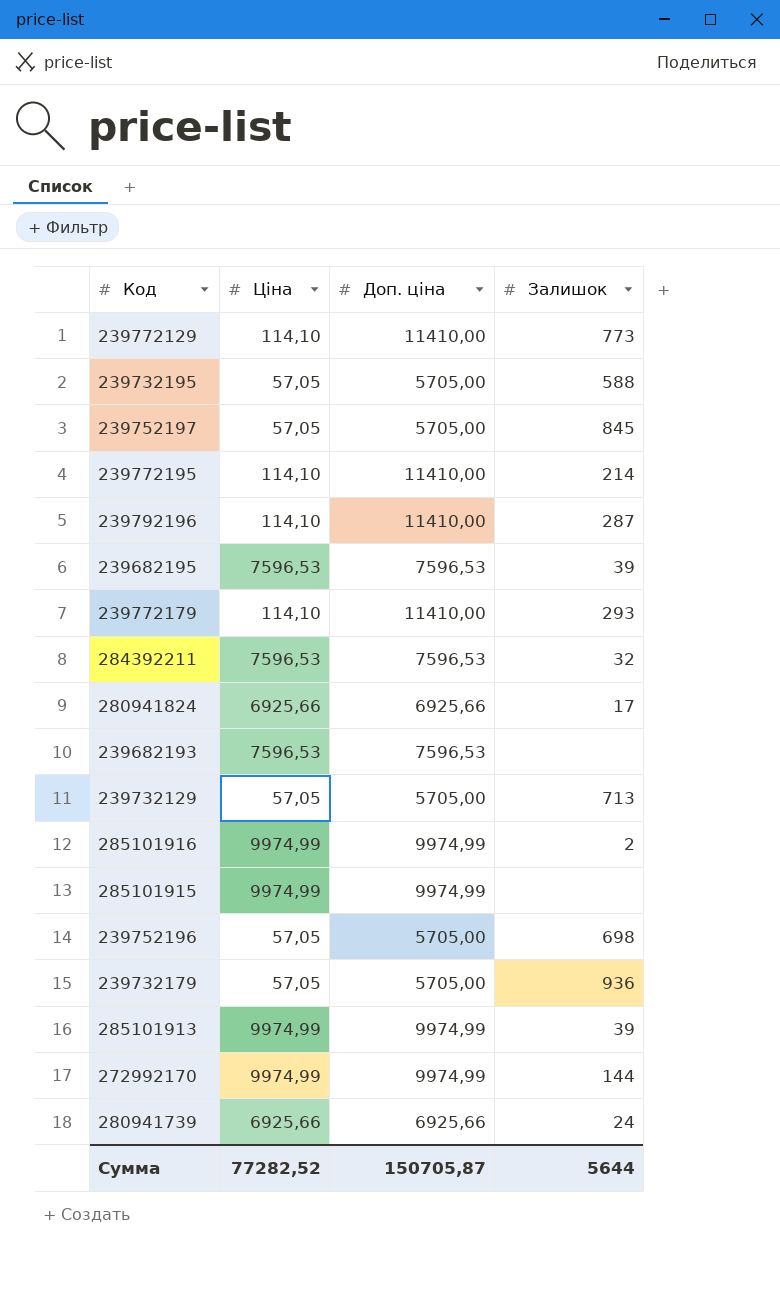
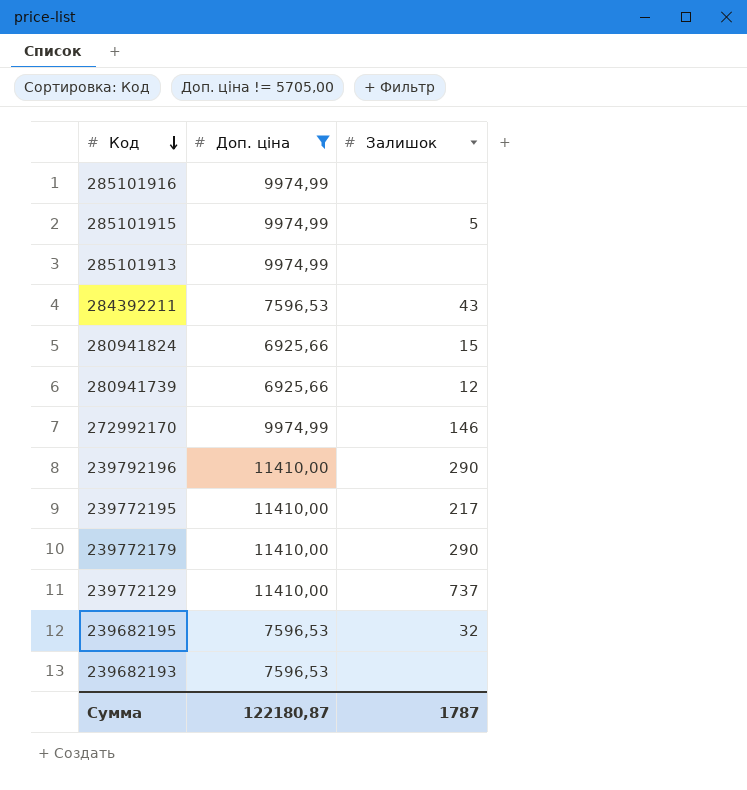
filter: none -> Доп. ціна != 5705,00
row order: none -> Код descending
column Ціна | position: 2 -> none
285101916 | Залишок: 2 -> none
285101915 | Залишок: none -> 5
285101913 | Залишок: 39 -> none
284392211 | Залишок: 32 -> 43
280941824 | Залишок: 17 -> 15
280941739 | Залишок: 24 -> 12
272992170 | Залишок: 144 -> 146
239792196 | Залишок: 287 -> 290
239772195 | Залишок: 214 -> 217
239772179 | Залишок: 293 -> 290
239772129 | Залишок: 773 -> 737
239682195 | Залишок: 39 -> 32
Сумма | Доп. ціна: 150705,87 -> 122180,87
Сумма | Залишок: 5644 -> 1787

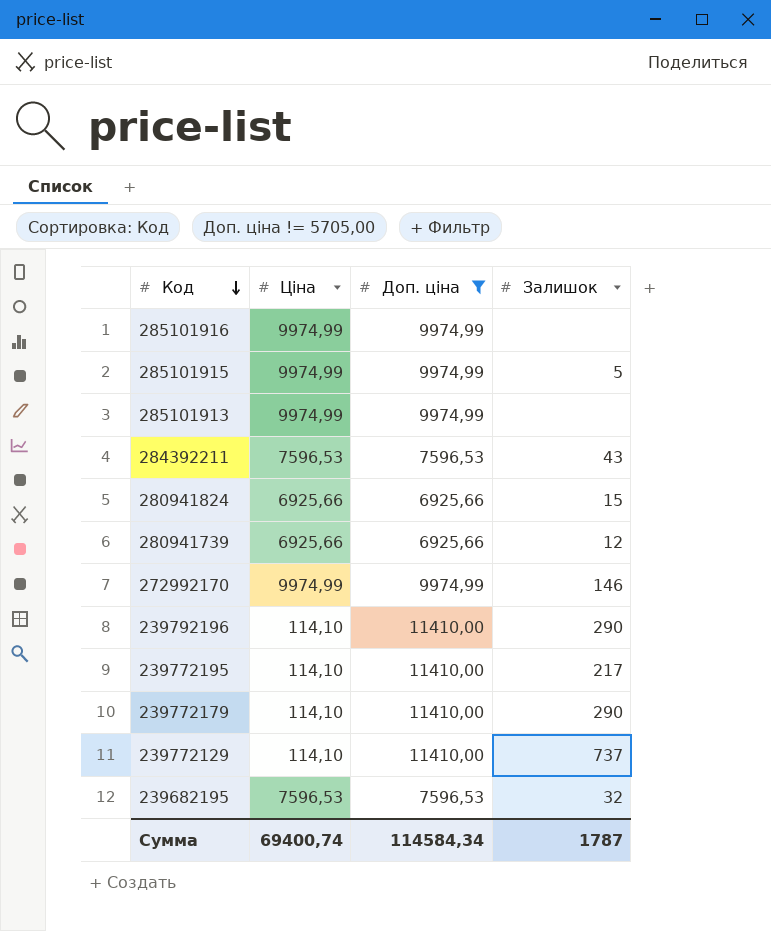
column Ціна | position: none -> 2
row 239682193: 7596,53 | none -> none
Сумма | Доп. ціна: 122180,87 -> 114584,34

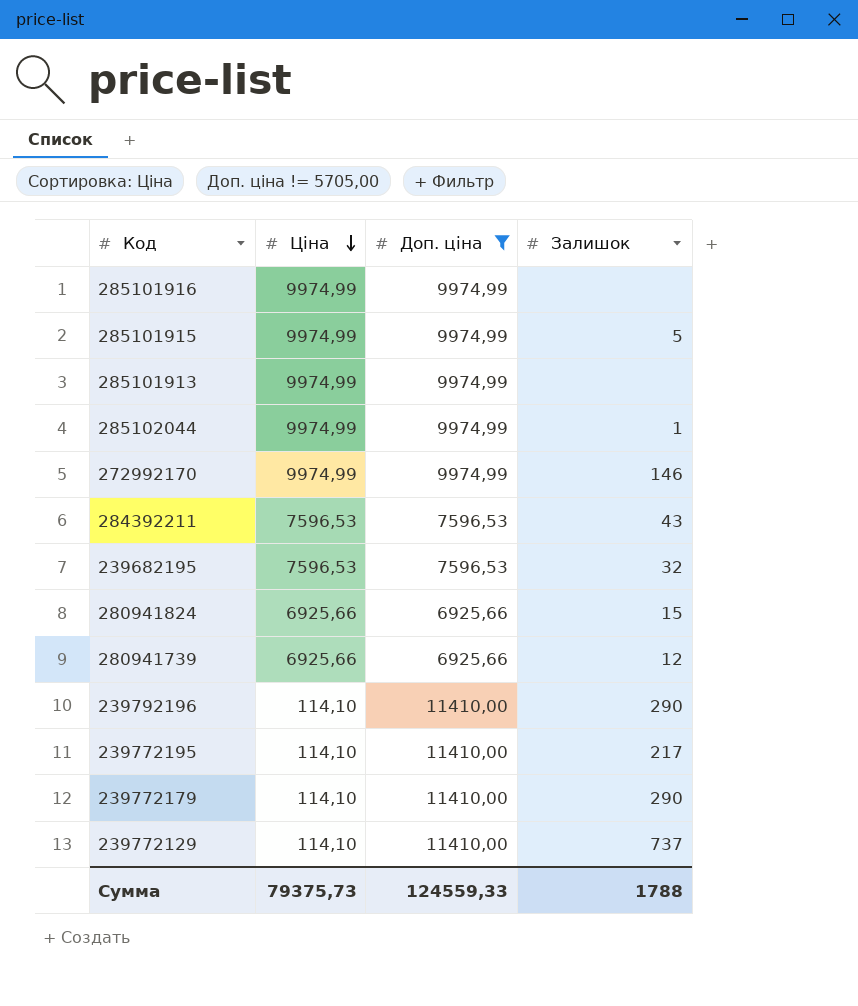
row order: Код descending -> Ціна descending
row 285102044: none -> 9974,99 | 9974,99 | 1
Сумма | Ціна: 69400,74 -> 79375,73
Сумма | Доп. ціна: 114584,34 -> 124559,33
Сумма | Залишок: 1787 -> 1788

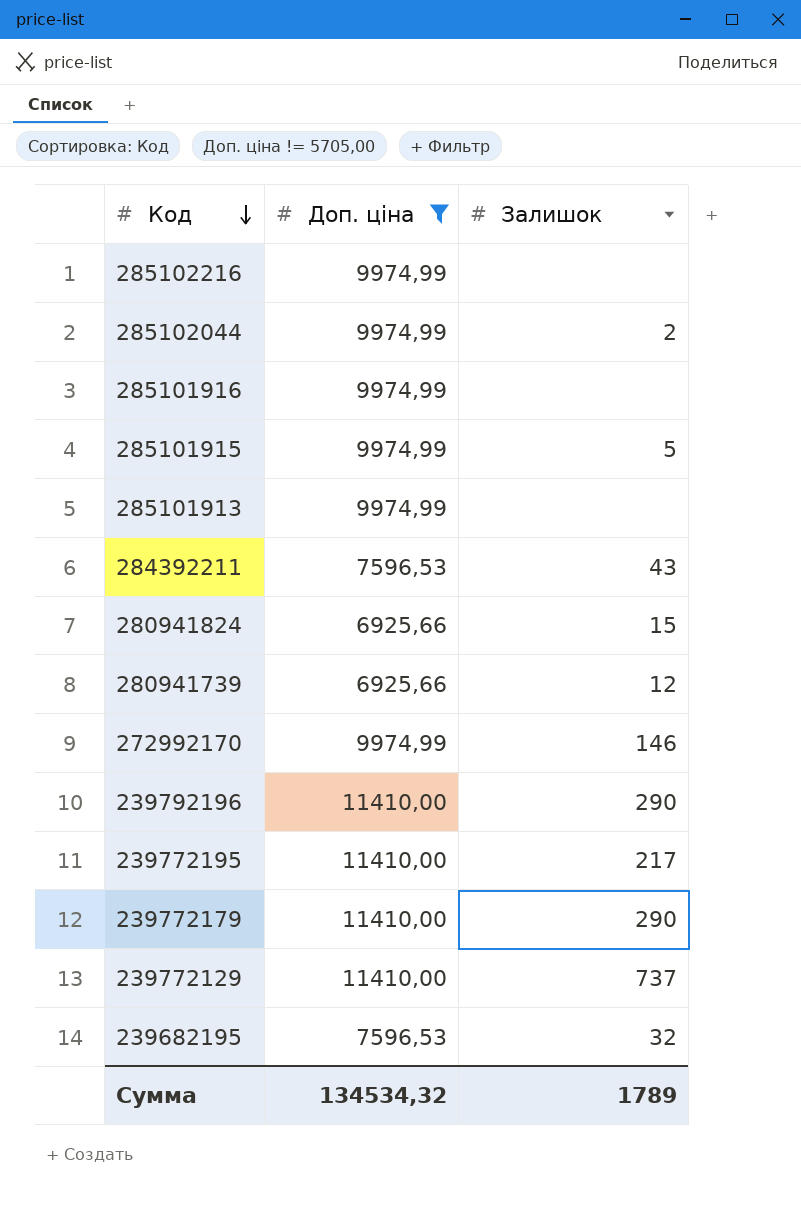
row order: Ціна descending -> Код descending
column Ціна | position: 2 -> none
row 285102216: none -> 9974,99 | none
285102044 | Залишок: 1 -> 2
Сумма | Доп. ціна: 124559,33 -> 134534,32
Сумма | Залишок: 1788 -> 1789

